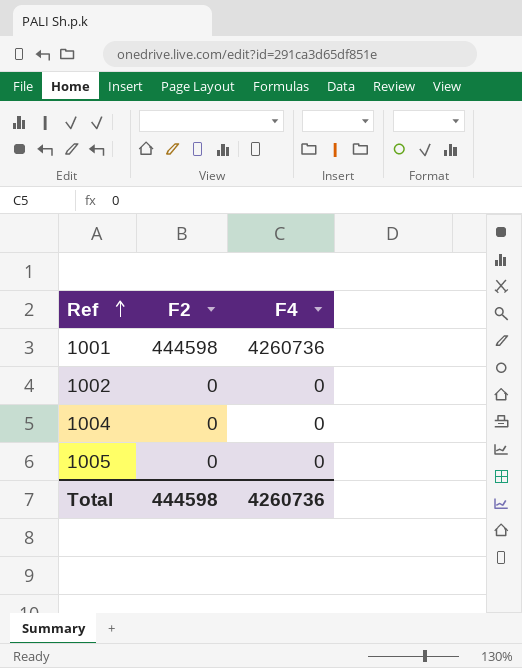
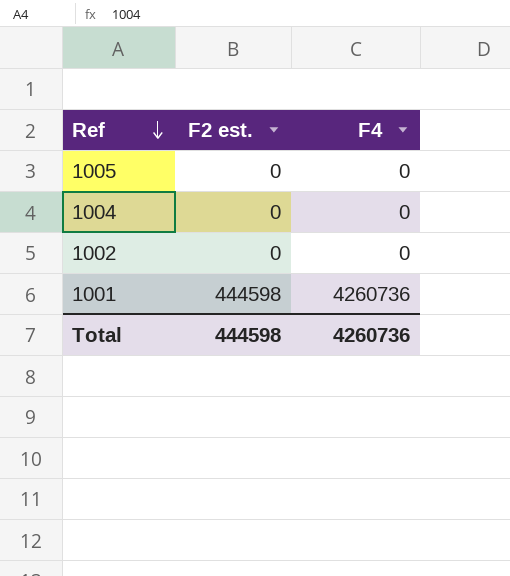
row order: Ref ascending -> Ref descending
column name: F2 -> F2 est.

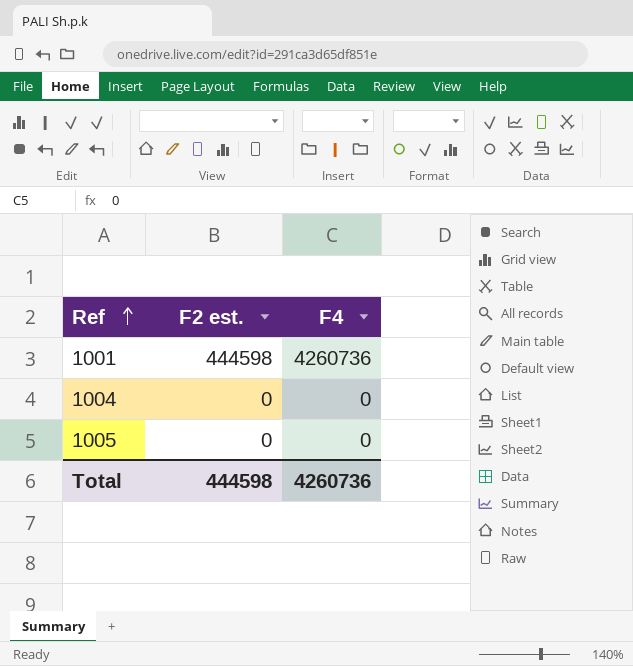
row order: Ref descending -> Ref ascending
row 1002: 0 | 0 -> none

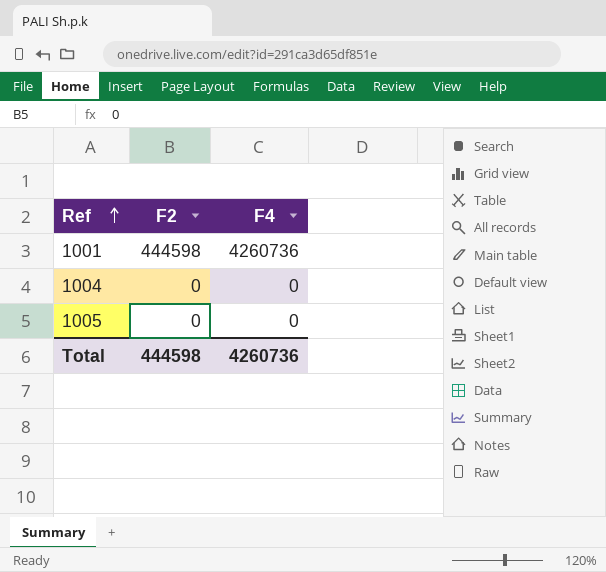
column name: F2 est. -> F2

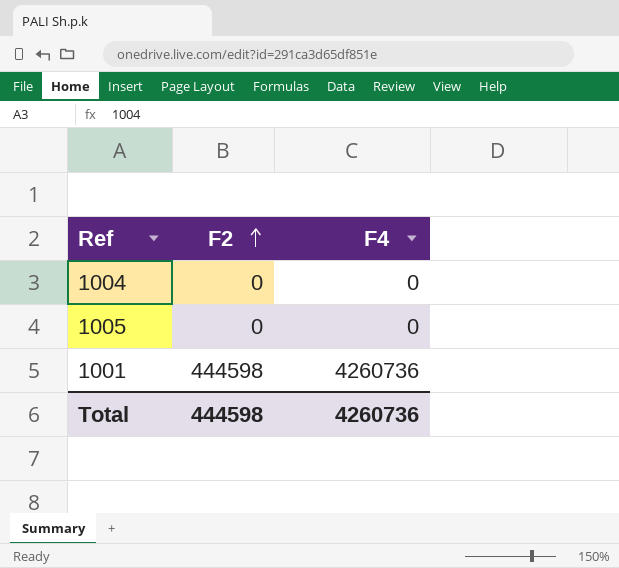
row order: Ref ascending -> F2 ascending

